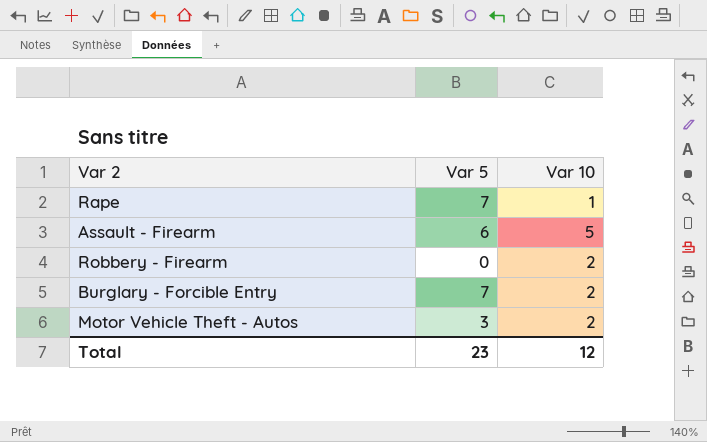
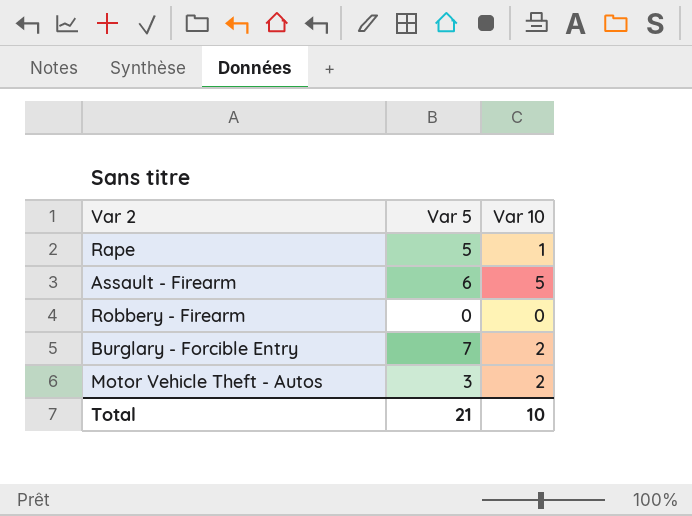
Rape | Var 5: 7 -> 5
Robbery - Firearm | Var 10: 2 -> 0
Total | Var 5: 23 -> 21
Total | Var 10: 12 -> 10

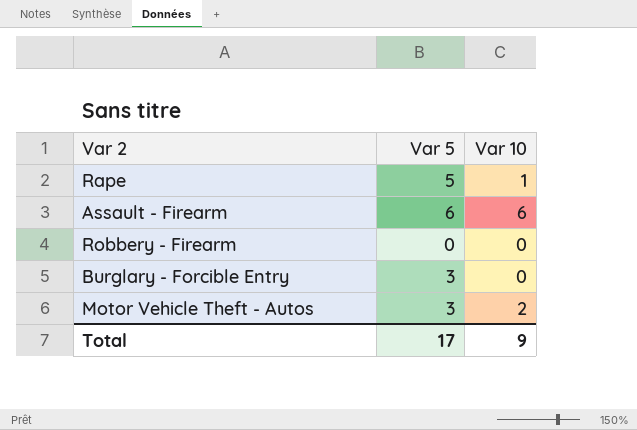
Assault - Firearm | Var 10: 5 -> 6
Burglary - Forcible Entry | Var 5: 7 -> 3
Burglary - Forcible Entry | Var 10: 2 -> 0
Total | Var 5: 21 -> 17
Total | Var 10: 10 -> 9

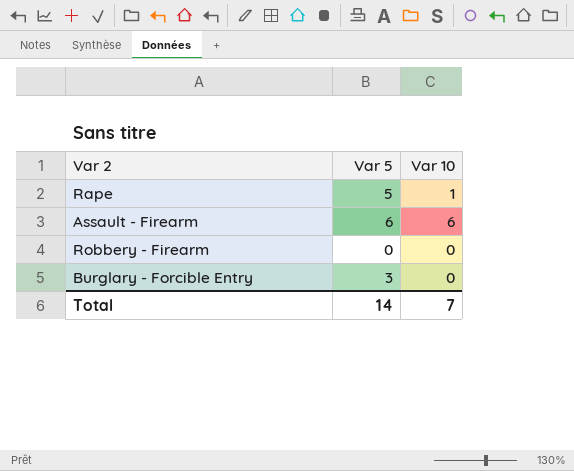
row Motor Vehicle Theft - Autos: 3 | 2 -> none
Total | Var 5: 17 -> 14
Total | Var 10: 9 -> 7

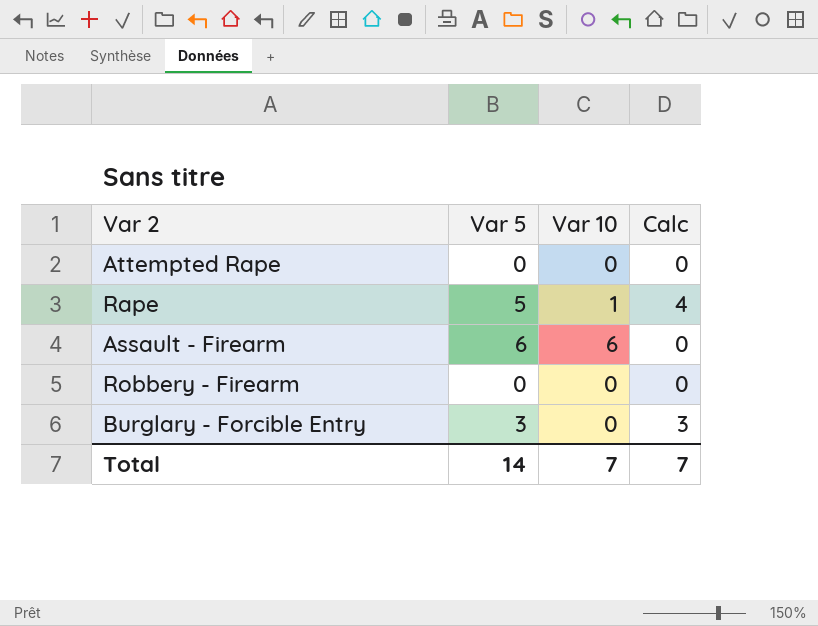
column Calc | formula: none -> [Var 5] - [Var 10]
row Attempted Rape: none -> 0 | 0 | 0

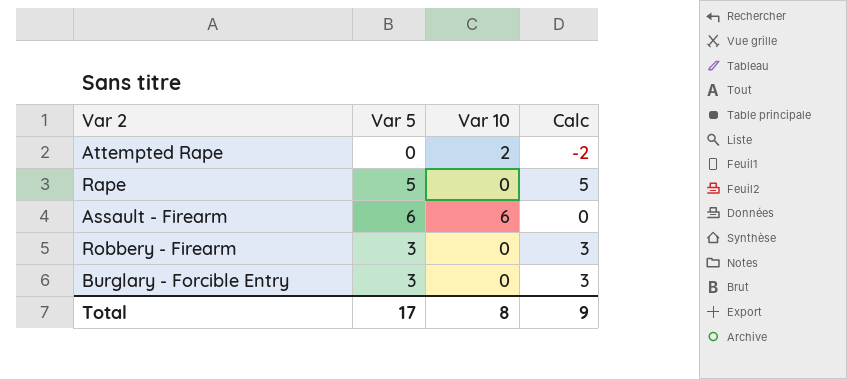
Attempted Rape | Var 10: 0 -> 2
Attempted Rape | Calc: 0 -> -2
Rape | Var 10: 1 -> 0
Rape | Calc: 4 -> 5
Robbery - Firearm | Var 5: 0 -> 3
Robbery - Firearm | Calc: 0 -> 3
Total | Var 5: 14 -> 17
Total | Var 10: 7 -> 8
Total | Calc: 7 -> 9

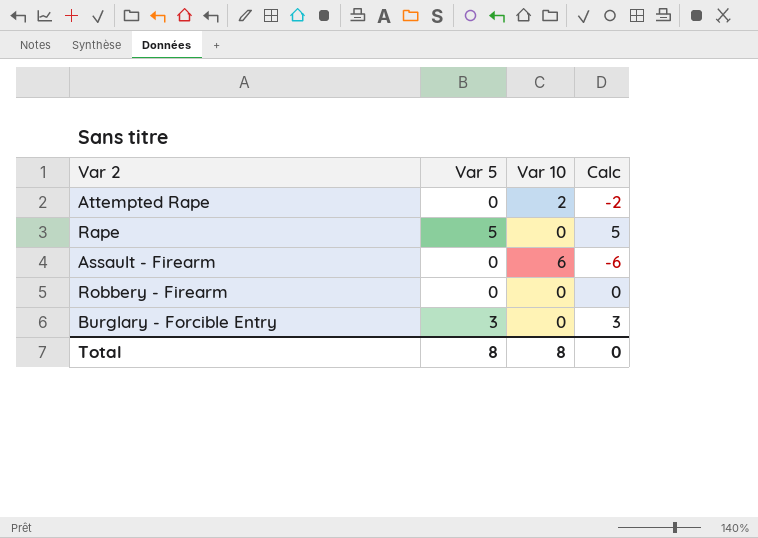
Assault - Firearm | Var 5: 6 -> 0
Assault - Firearm | Calc: 0 -> -6
Robbery - Firearm | Var 5: 3 -> 0
Robbery - Firearm | Calc: 3 -> 0
Total | Var 5: 17 -> 8
Total | Calc: 9 -> 0

